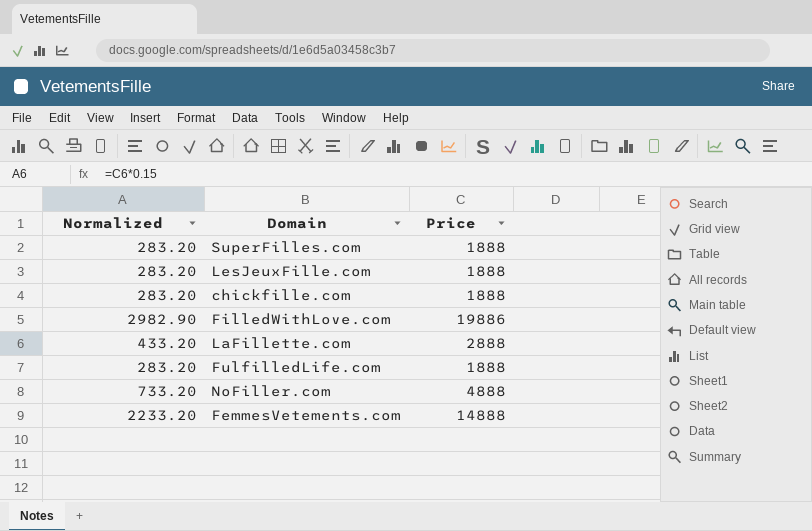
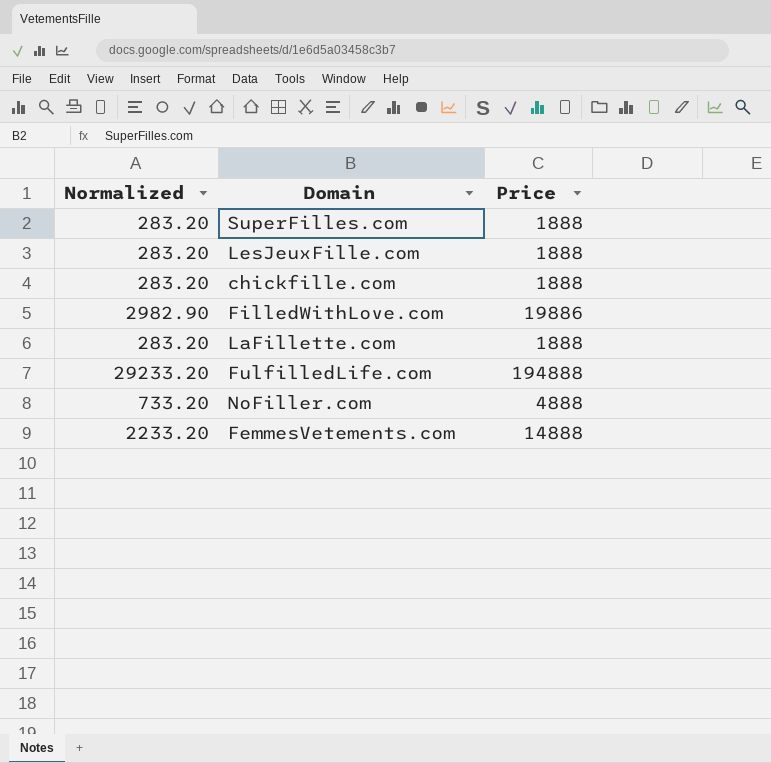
LaFillette.com | Normalized: 433.20 -> 283.20
LaFillette.com | Price: 2888 -> 1888
FulfilledLife.com | Normalized: 283.20 -> 29233.20
FulfilledLife.com | Price: 1888 -> 194888

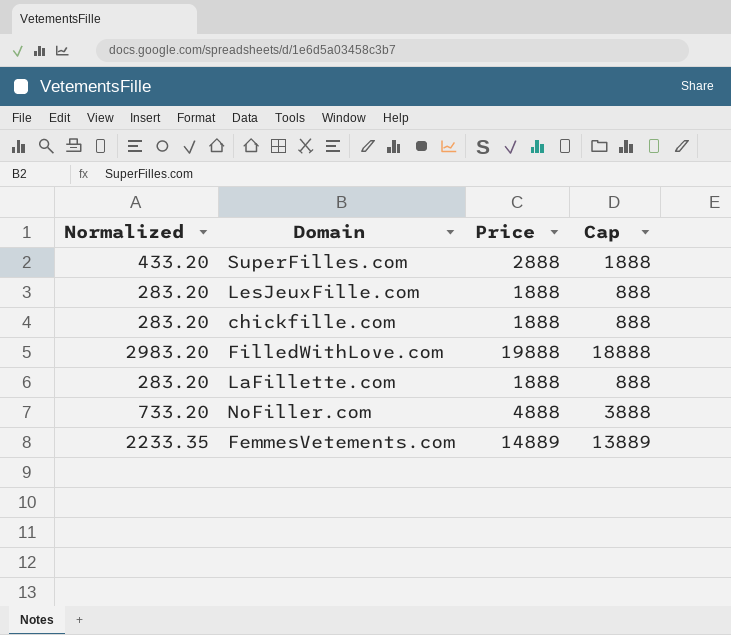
column Cap | formula: none -> [Price] - 1000
row FulfilledLife.com: 29233.20 | 194888 -> none
SuperFilles.com | Normalized: 283.20 -> 433.20
SuperFilles.com | Price: 1888 -> 2888
FilledWithLove.com | Normalized: 2982.90 -> 2983.20
FilledWithLove.com | Price: 19886 -> 19888
FemmesVetements.com | Normalized: 2233.20 -> 2233.35
FemmesVetements.com | Price: 14888 -> 14889

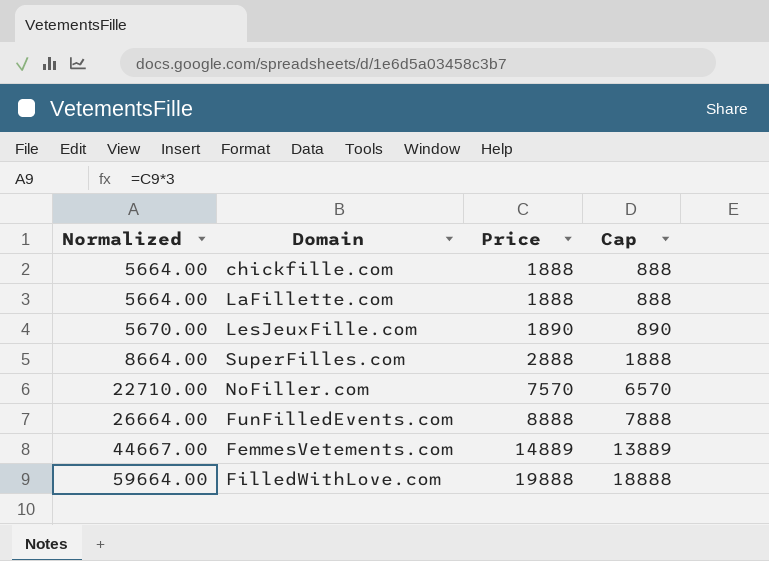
row order: none -> Normalized ascending
column Normalized | formula: [Price] * 0.15 -> [Price] * 3
LesJeuxFille.com | Price: 1888 -> 1890
LesJeuxFille.com | Cap: 888 -> 890
NoFiller.com | Price: 4888 -> 7570
NoFiller.com | Cap: 3888 -> 6570
row FunFilledEvents.com: none -> 26664.00 | 8888 | 7888

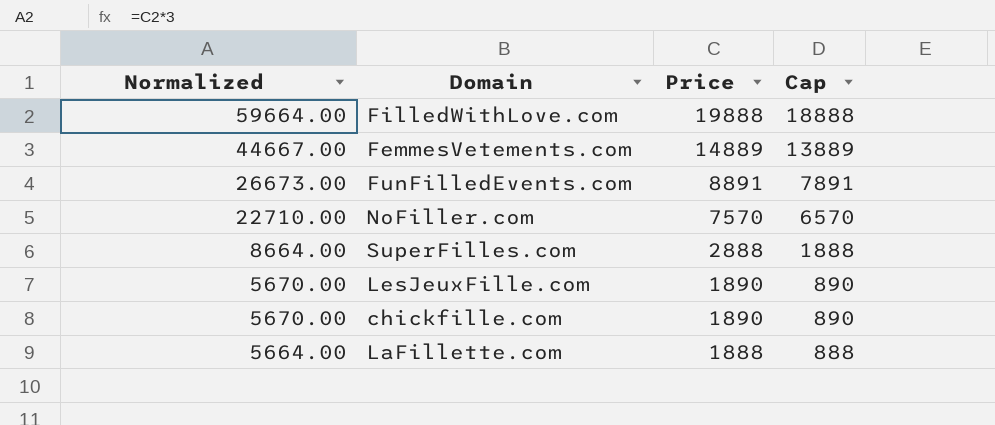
row order: Normalized ascending -> Normalized descending
FunFilledEvents.com | Normalized: 26664.00 -> 26673.00
FunFilledEvents.com | Price: 8888 -> 8891
FunFilledEvents.com | Cap: 7888 -> 7891
chickfille.com | Normalized: 5664.00 -> 5670.00
chickfille.com | Price: 1888 -> 1890
chickfille.com | Cap: 888 -> 890

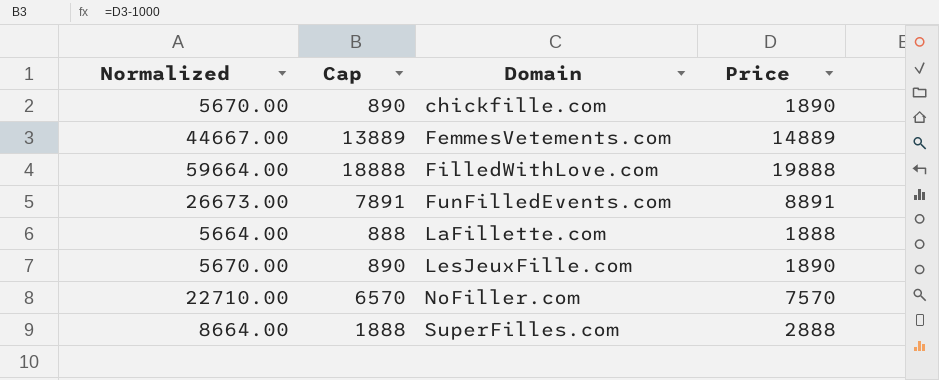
row order: Normalized descending -> Domain ascending
column Cap | position: 4 -> 2

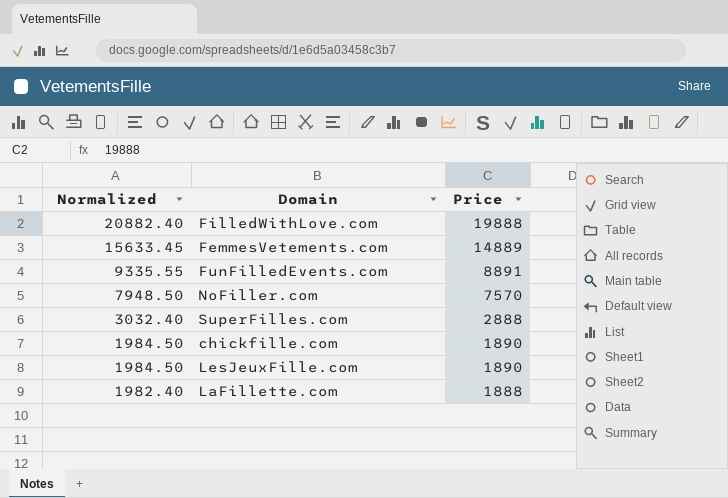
row order: Domain ascending -> Normalized descending
column Cap | formula: [Price] - 1000 -> none
column Normalized | formula: [Price] * 3 -> [Price] * 1.05

